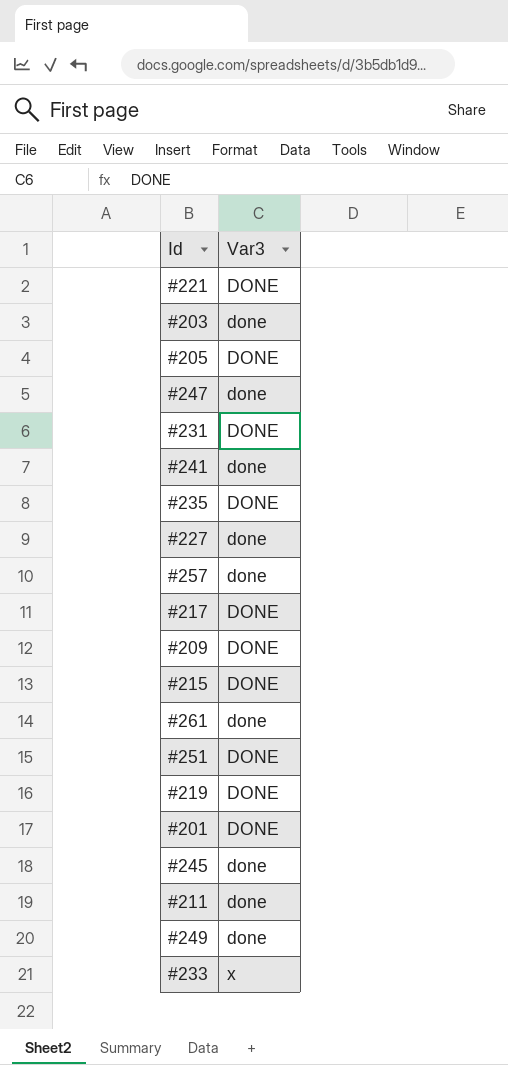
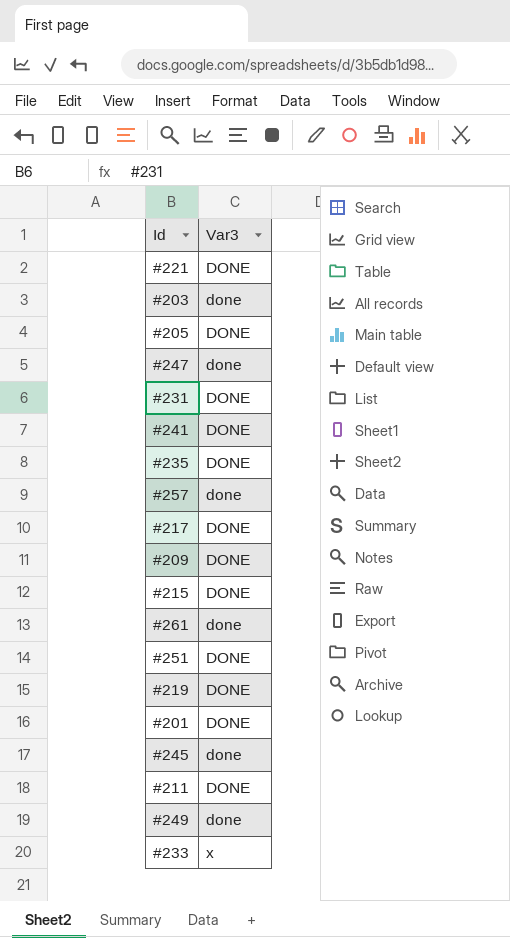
row #227: done -> none
#241 | Var3: done -> DONE
#211 | Var3: done -> DONE

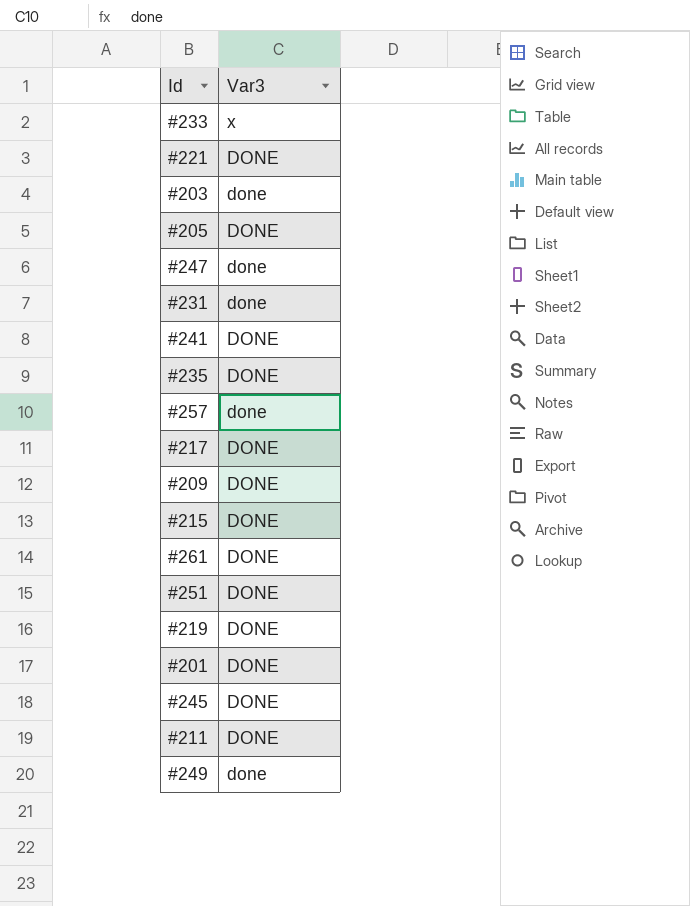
row order: Var3 ascending -> Var3 descending
#231 | Var3: DONE -> done
#261 | Var3: done -> DONE
#245 | Var3: done -> DONE

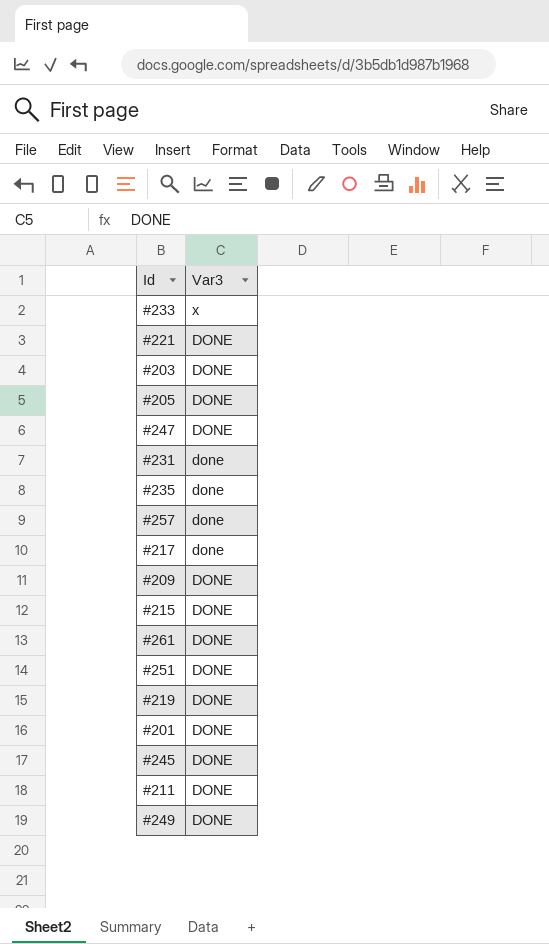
row #241: DONE -> none
#203 | Var3: done -> DONE
#247 | Var3: done -> DONE
#235 | Var3: DONE -> done
#217 | Var3: DONE -> done
#249 | Var3: done -> DONE

